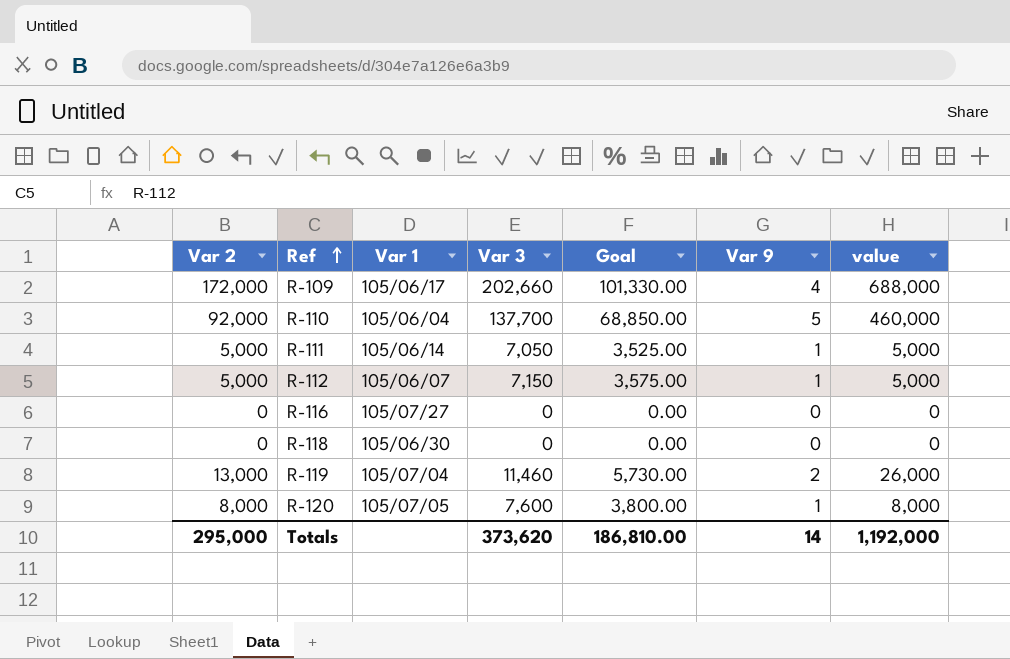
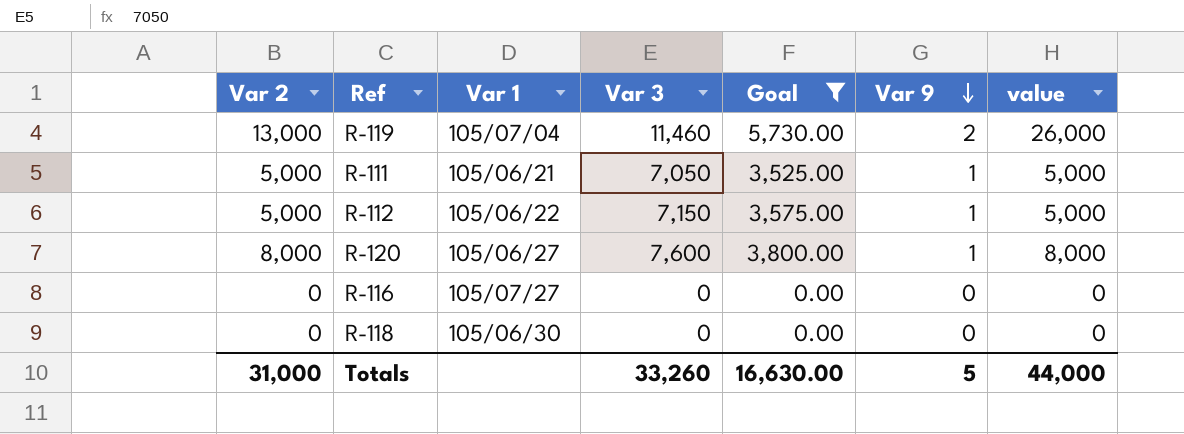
filter: none -> Goal <= 5,730.00
row order: Ref ascending -> Var 9 descending
R-111 | Var 1: 105/06/14 -> 105/06/21
R-112 | Var 1: 105/06/07 -> 105/06/22
R-120 | Var 1: 105/07/05 -> 105/06/27
Totals | Var 2: 295,000 -> 31,000
Totals | Var 3: 373,620 -> 33,260
Totals | Goal: 186,810.00 -> 16,630.00
Totals | Var 9: 14 -> 5
Totals | value: 1,192,000 -> 44,000

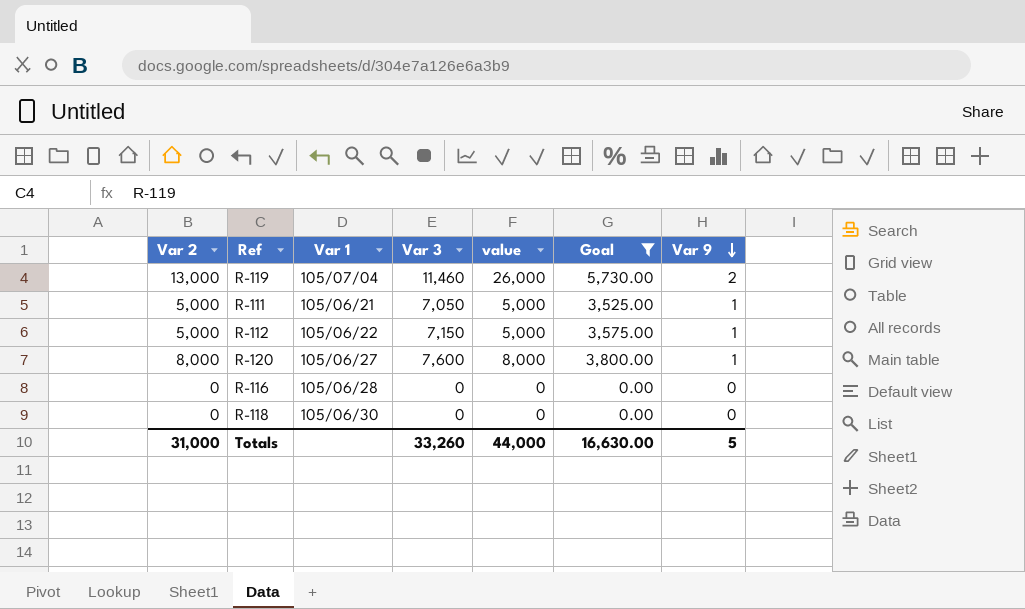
column value | position: 7 -> 5
R-116 | Var 1: 105/07/27 -> 105/06/28

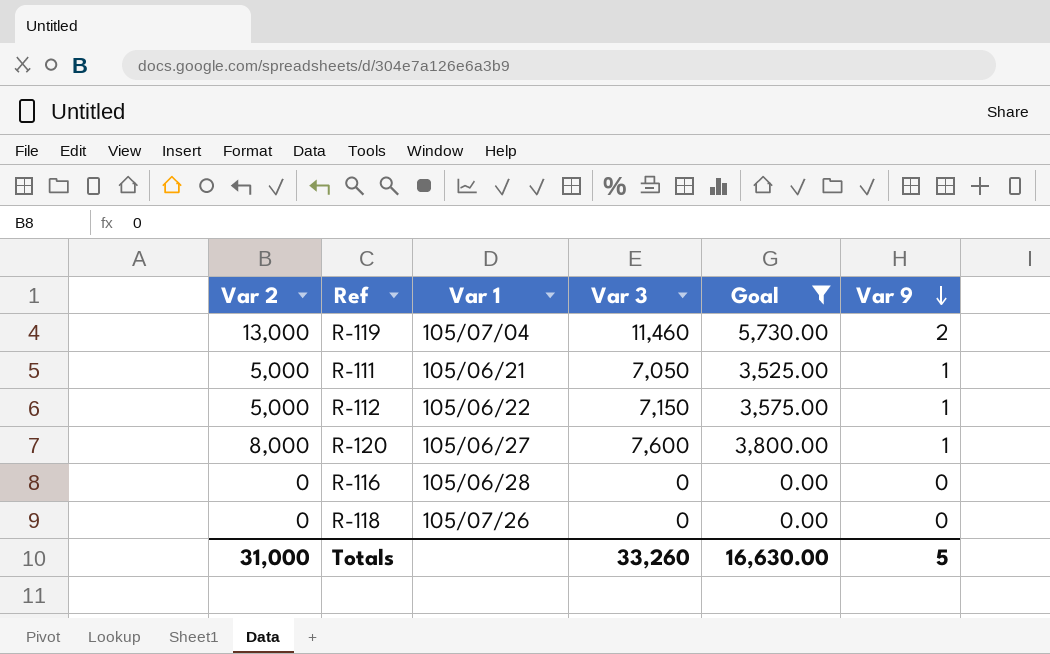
column value | formula: [Var 2] * [Var 9] -> none
R-118 | Var 1: 105/06/30 -> 105/07/26

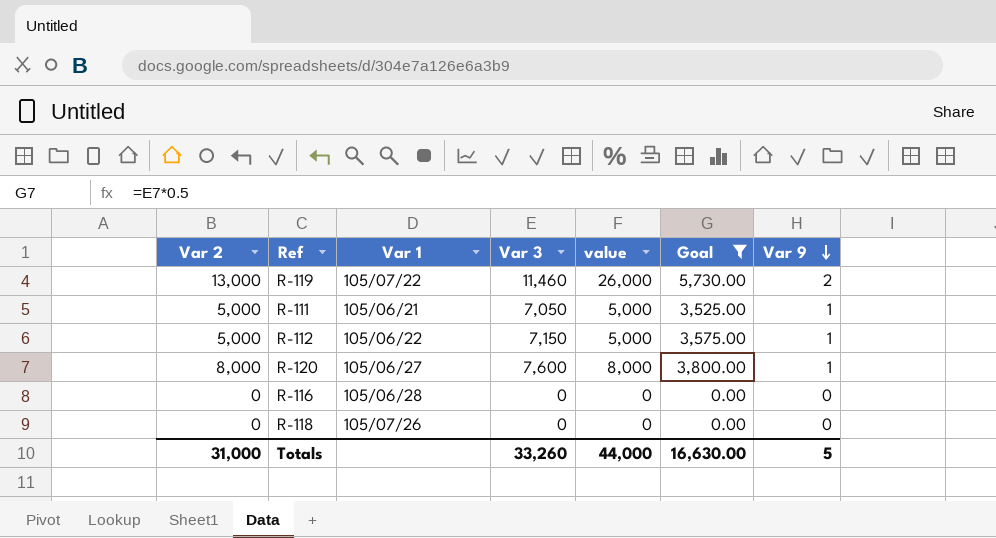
column value | formula: none -> [Var 2] * [Var 9]
R-119 | Var 1: 105/07/04 -> 105/07/22

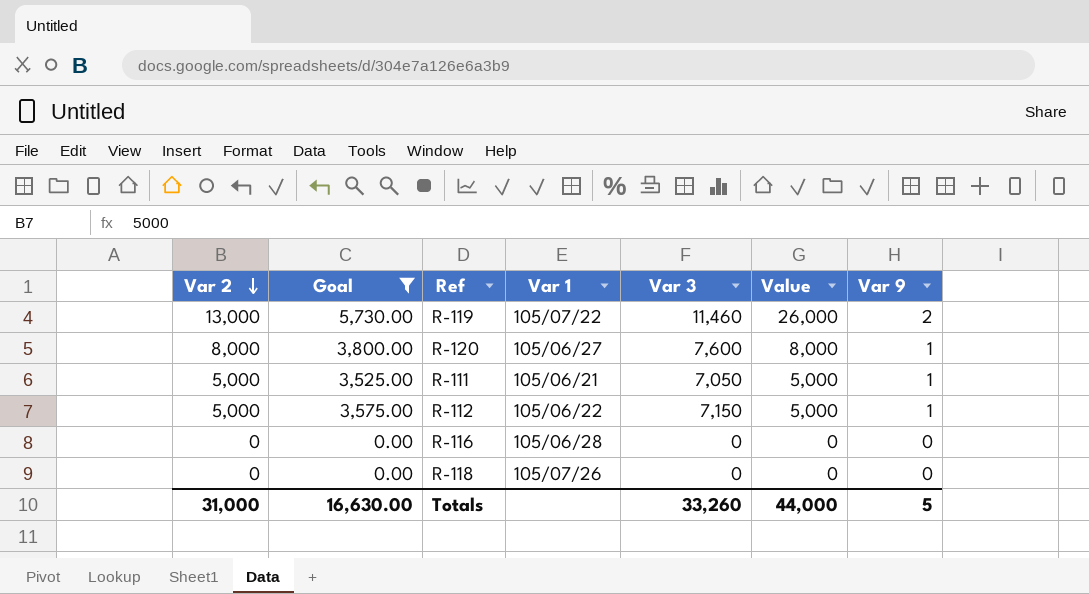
row order: Var 9 descending -> Var 2 descending
column Goal | position: 6 -> 2
column name: value -> Value

